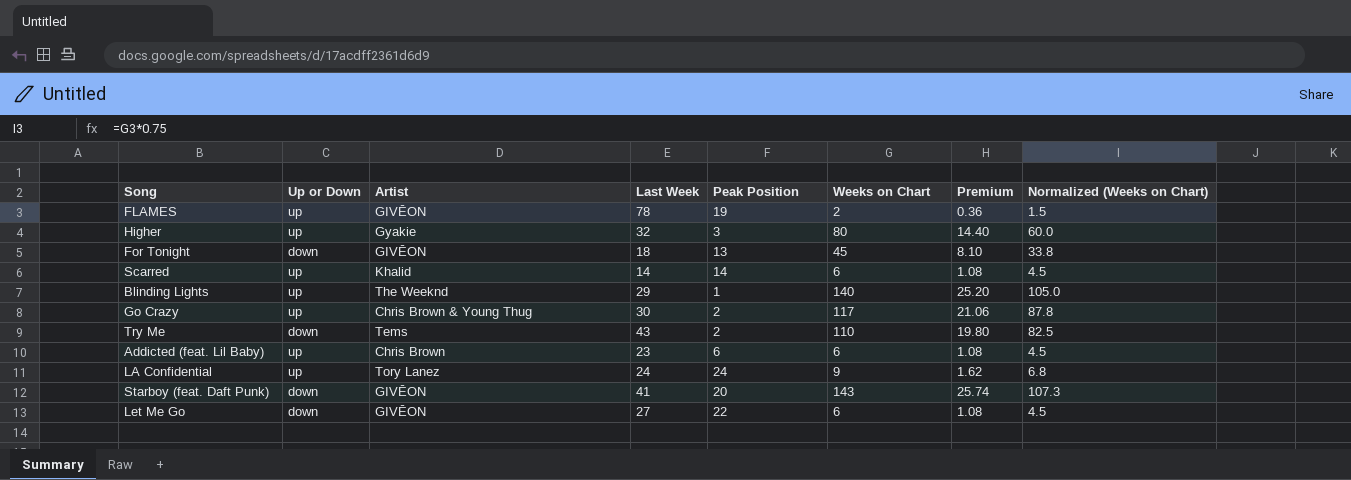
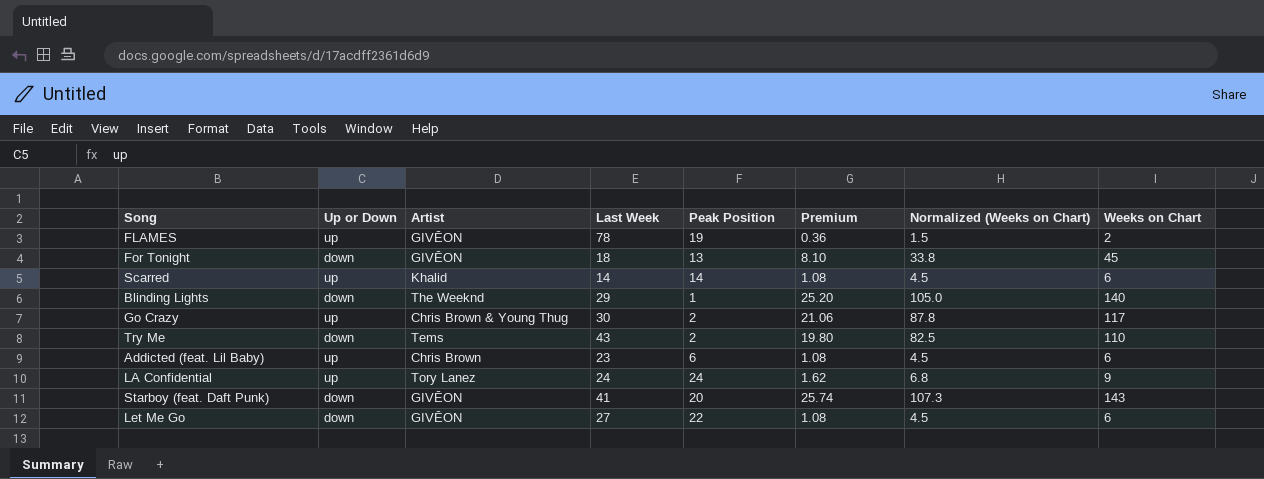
column Weeks on Chart | position: 6 -> 8
row Higher: up | Gyakie | 32 | 3 | 80 | 14.40 | 60.0 -> none
Blinding Lights | Up or Down: up -> down

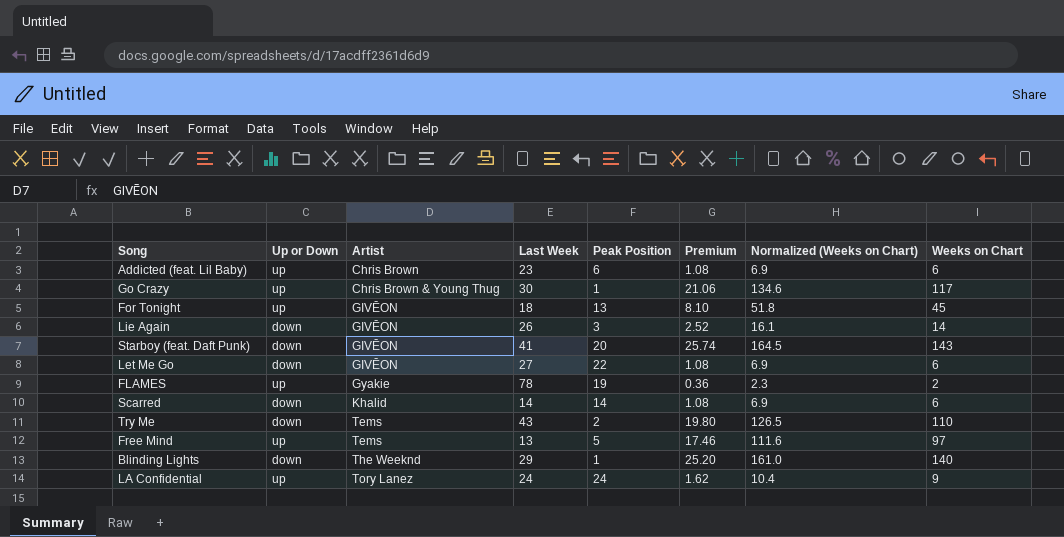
row order: none -> Artist ascending
column Normalized (Weeks on Chart) | formula: [Weeks on Chart] * 0.75 -> [Weeks on Chart] * 1.15
Go Crazy | Peak Position: 2 -> 1
For Tonight | Up or Down: down -> up
row Lie Again: none -> down | GIVĒON | 26 | 3 | 2.52 | 16.1 | 14
FLAMES | Artist: GIVĒON -> Gyakie
Scarred | Up or Down: up -> down
row Free Mind: none -> up | Tems | 13 | 5 | 17.46 | 111.6 | 97

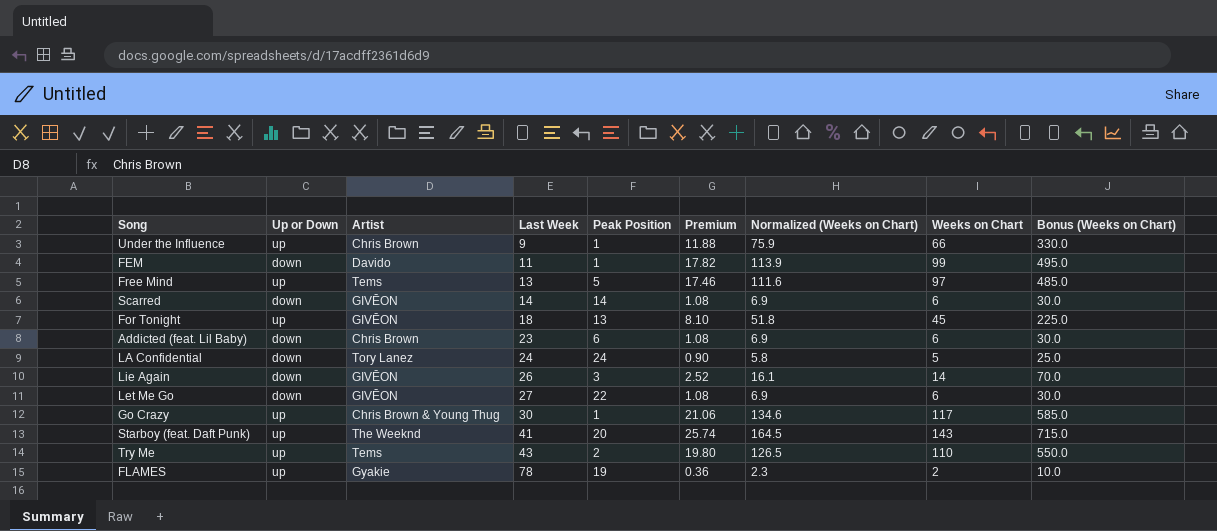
row order: Artist ascending -> Last Week ascending
column Bonus (Weeks on Chart) | formula: none -> [Weeks on Chart] * 5
row Blinding Lights: down | The Weeknd | 29 | 1 | 25.20 | 161.0 | 140 -> none
row Under the Influence: none -> up | Chris Brown | 9 | 1 | 11.88 | 75.9 | 66 | 330.0
row FEM: none -> down | Davido | 11 | 1 | 17.82 | 113.9 | 99 | 495.0
Scarred | Artist: Khalid -> GIVĒON
Addicted (feat. Lil Baby) | Up or Down: up -> down
LA Confidential | Up or Down: up -> down
LA Confidential | Premium: 1.62 -> 0.90
LA Confidential | Normalized (Weeks on Chart): 10.4 -> 5.8
LA Confidential | Weeks on Chart: 9 -> 5
Starboy (feat. Daft Punk) | Up or Down: down -> up
Starboy (feat. Daft Punk) | Artist: GIVĒON -> The Weeknd
Try Me | Up or Down: down -> up

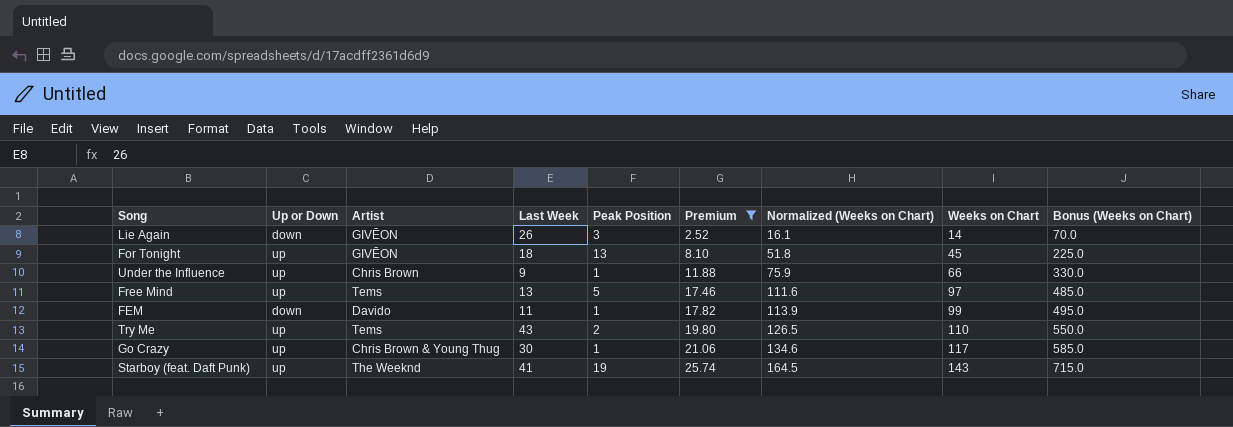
filter: none -> Premium >= 2.52
row order: Last Week ascending -> Premium ascending
Starboy (feat. Daft Punk) | Peak Position: 20 -> 19

